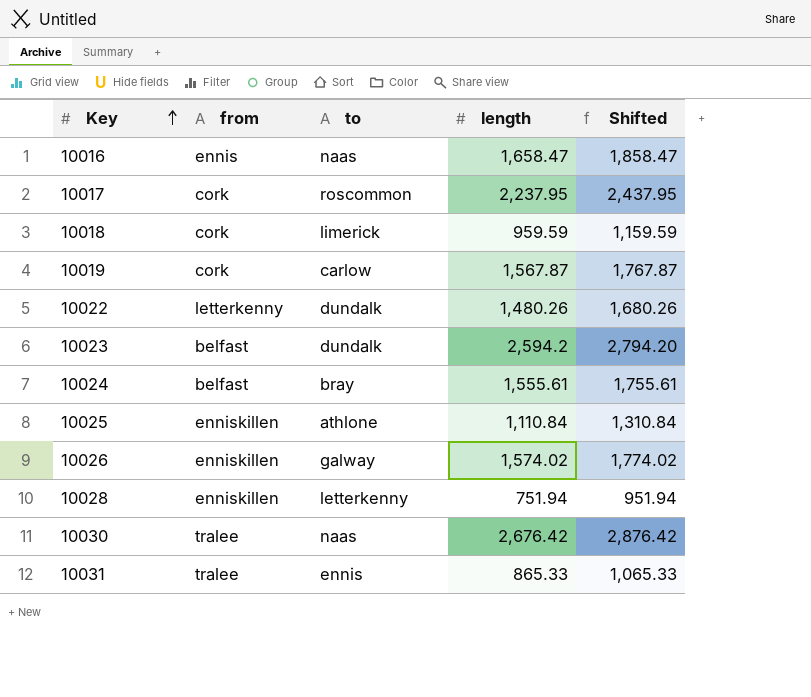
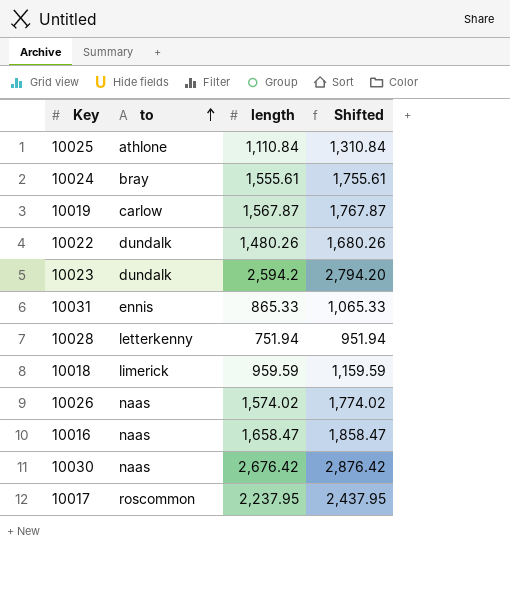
row order: Key ascending -> to ascending
column from | position: 2 -> none
10026 | to: galway -> naas

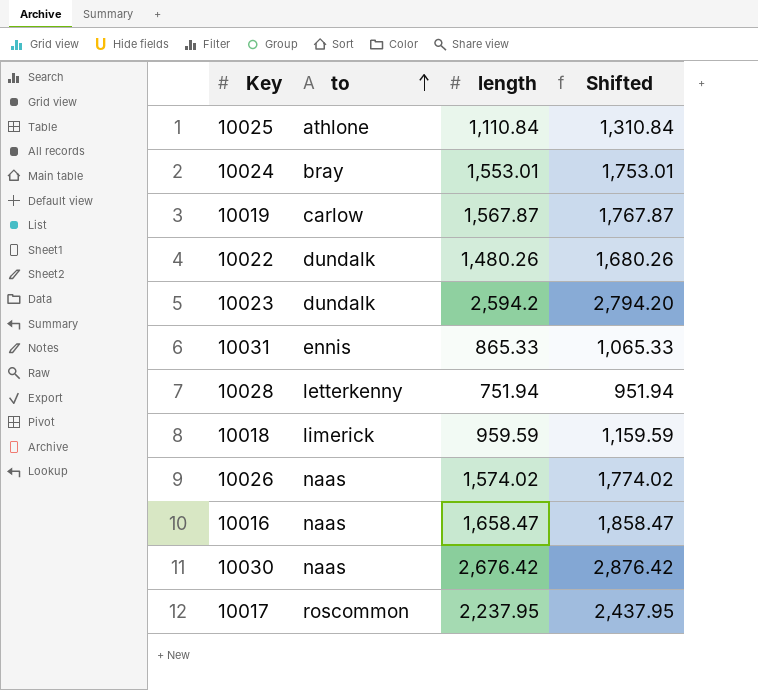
10024 | length: 1,555.61 -> 1,553.01
10024 | Shifted: 1,755.61 -> 1,753.01

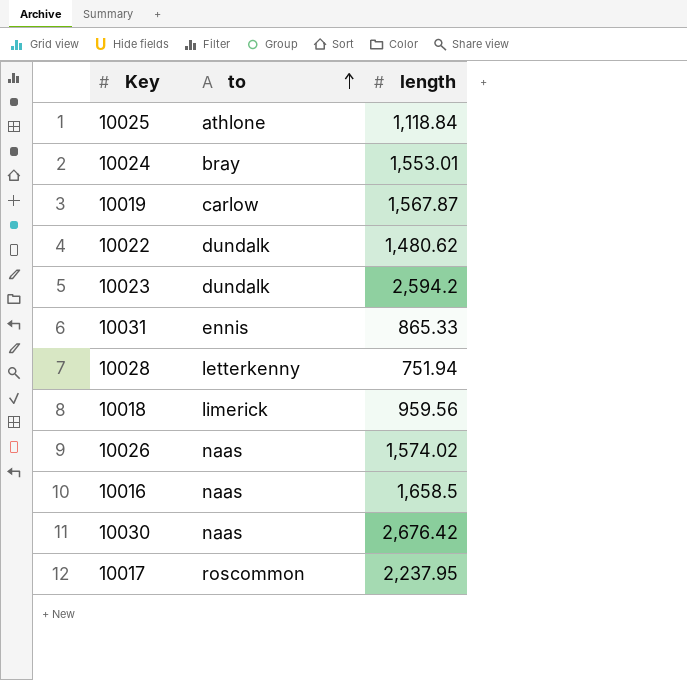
column Shifted | formula: [length] + 200 -> none
10025 | length: 1,110.84 -> 1,118.84
10022 | length: 1,480.26 -> 1,480.62
10018 | length: 959.59 -> 959.56
10016 | length: 1,658.47 -> 1,658.5

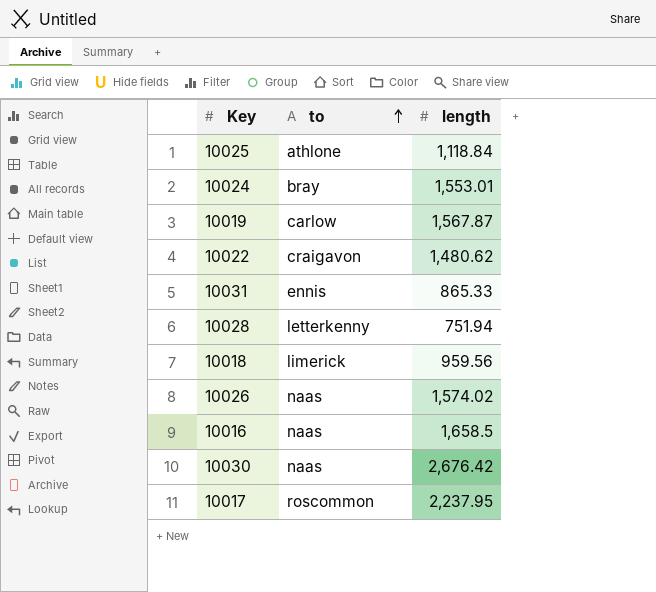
row 10023: dundalk | 2,594.2 -> none
10022 | to: dundalk -> craigavon

